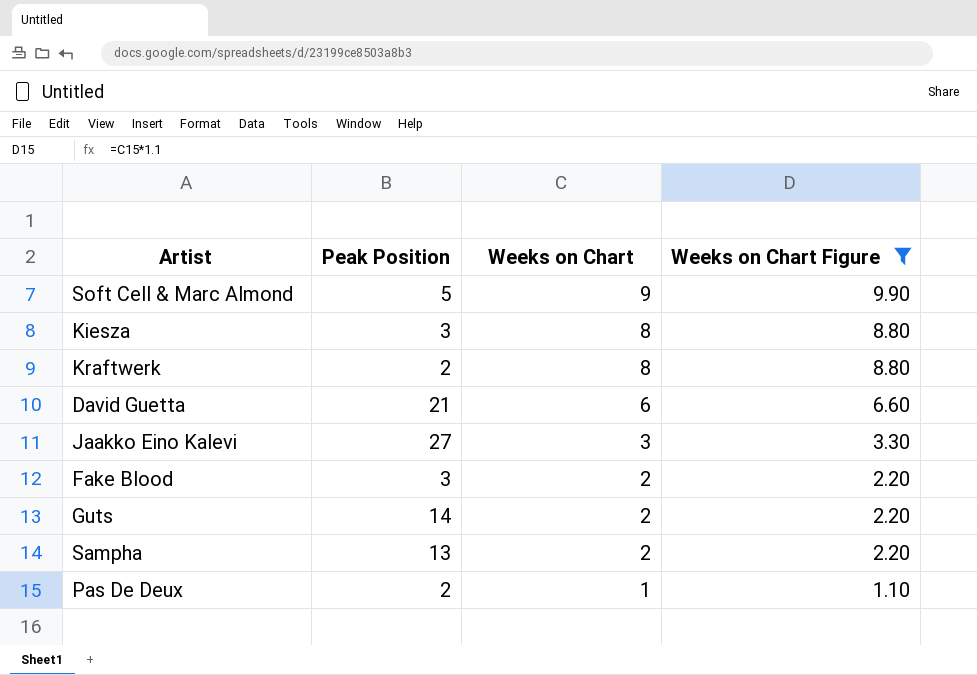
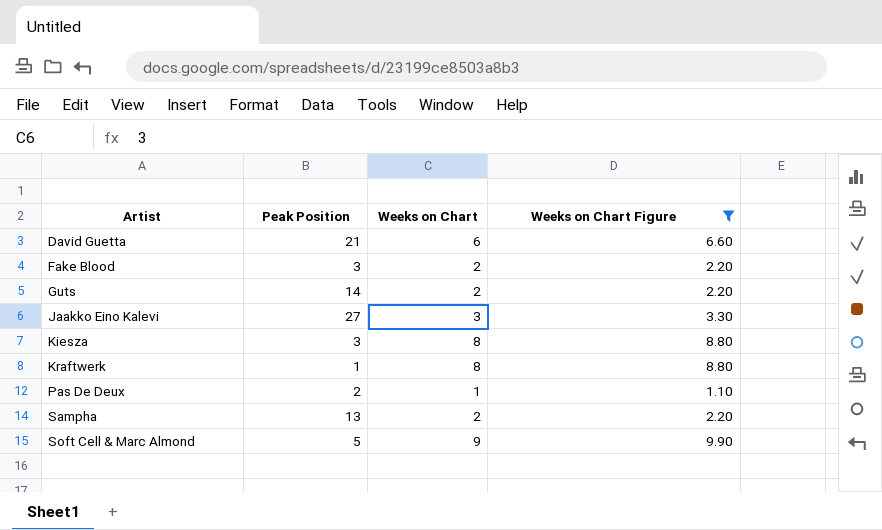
row order: Weeks on Chart descending -> Artist ascending
Kraftwerk | Peak Position: 2 -> 1

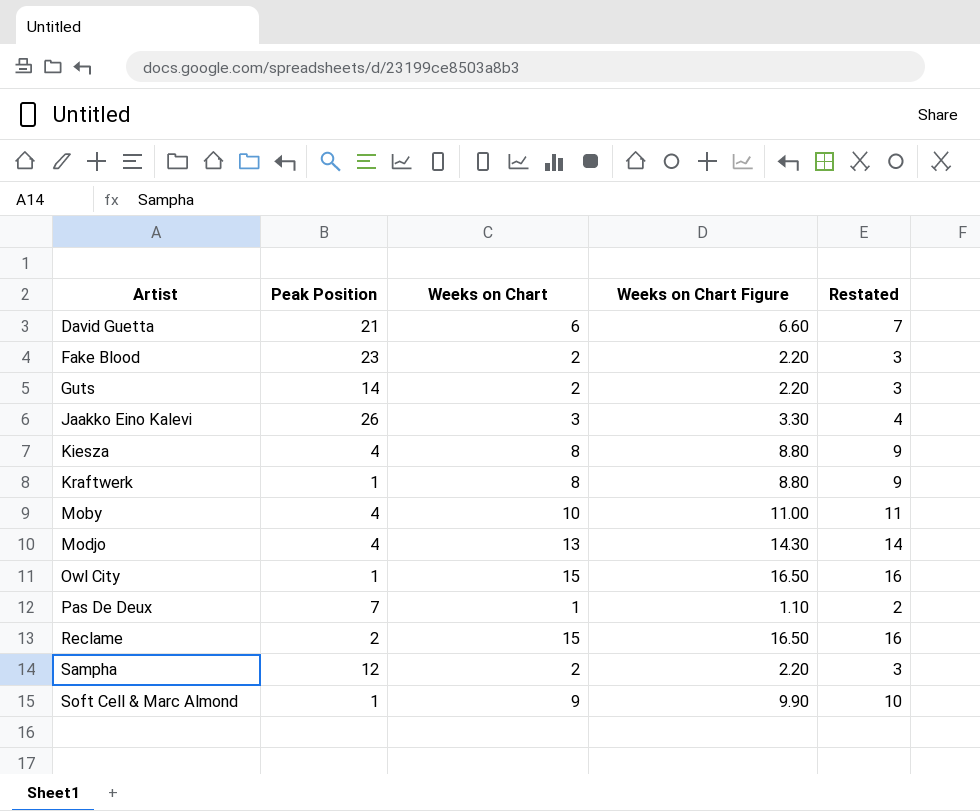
filter: Weeks on Chart Figure <= 9.90 -> none
column Restated | formula: none -> [Weeks on Chart] + 1
Fake Blood | Peak Position: 3 -> 23
Jaakko Eino Kalevi | Peak Position: 27 -> 26
Kiesza | Peak Position: 3 -> 4
Pas De Deux | Peak Position: 2 -> 7
Sampha | Peak Position: 13 -> 12
Soft Cell & Marc Almond | Peak Position: 5 -> 1

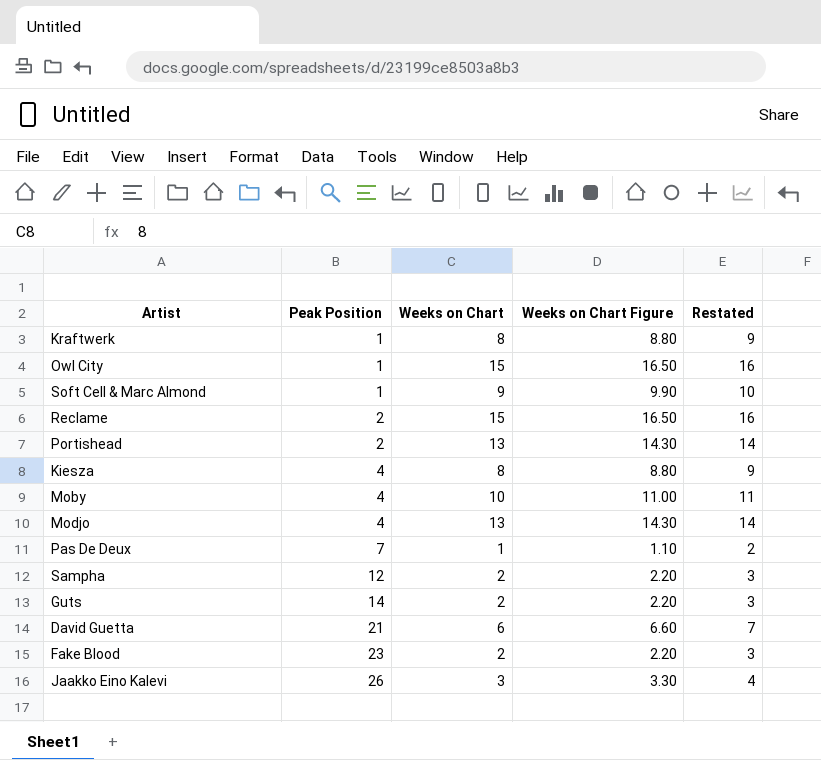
row order: Artist ascending -> Peak Position ascending
row Portishead: none -> 2 | 13 | 14.30 | 14

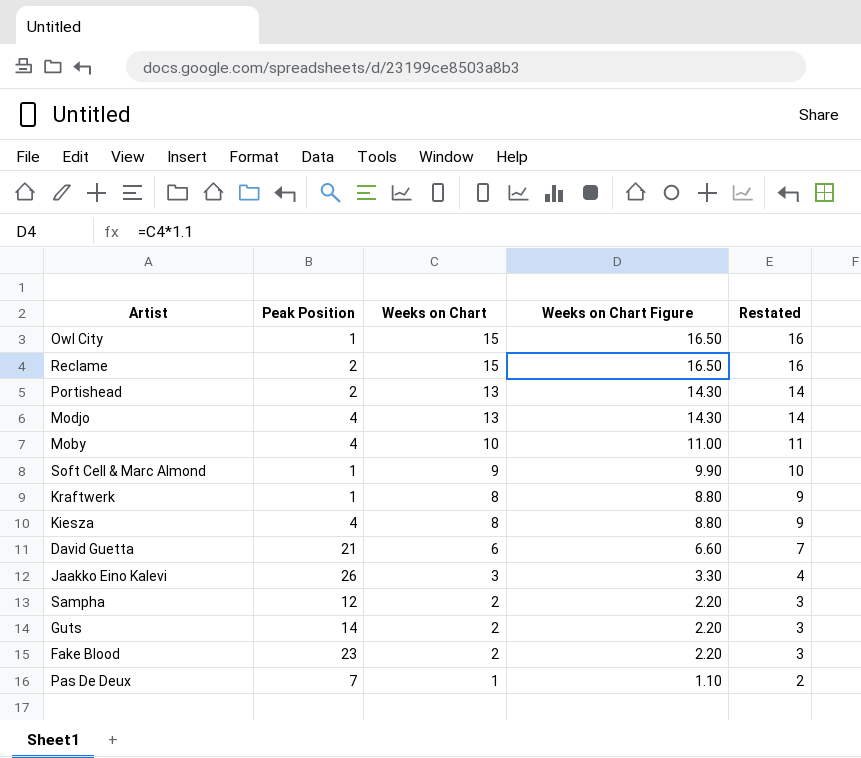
row order: Peak Position ascending -> Weeks on Chart descending

